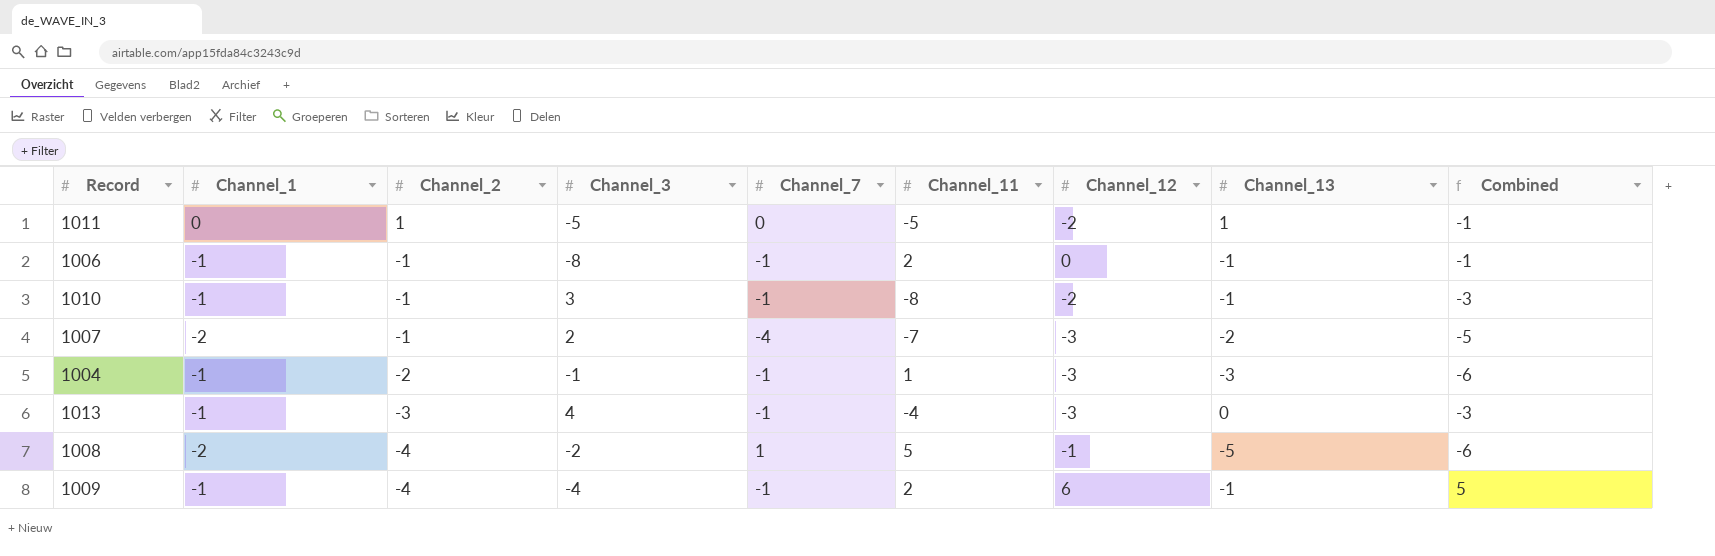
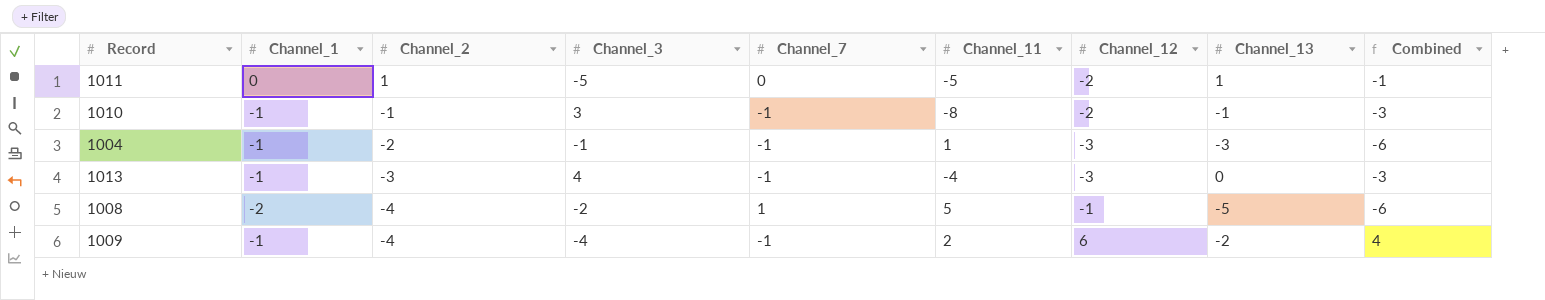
row 1006: -1 | -1 | -8 | -1 | 2 | 0 | -1 | -1 -> none
row 1007: -2 | -1 | 2 | -4 | -7 | -3 | -2 | -5 -> none
1009 | Channel_13: -1 -> -2
1009 | Combined: 5 -> 4

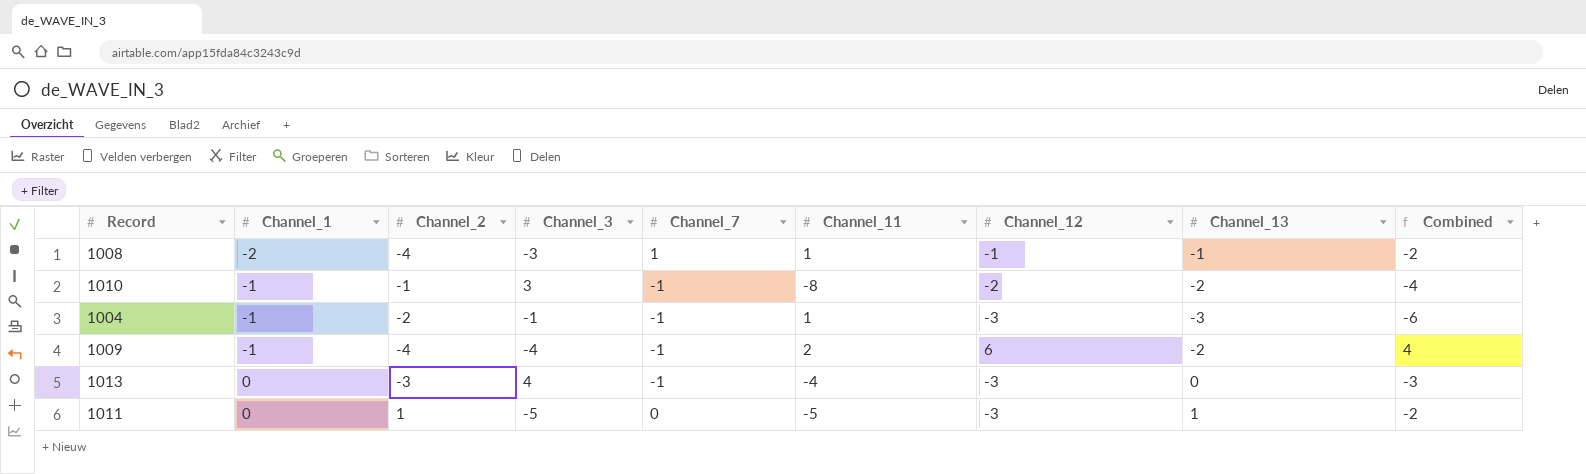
row order: Channel_2 descending -> Channel_1 ascending
1008 | Channel_3: -2 -> -3
1008 | Channel_11: 5 -> 1
1008 | Channel_13: -5 -> -1
1008 | Combined: -6 -> -2
1010 | Channel_13: -1 -> -2
1010 | Combined: -3 -> -4
1013 | Channel_1: -1 -> 0
1011 | Channel_12: -2 -> -3
1011 | Combined: -1 -> -2

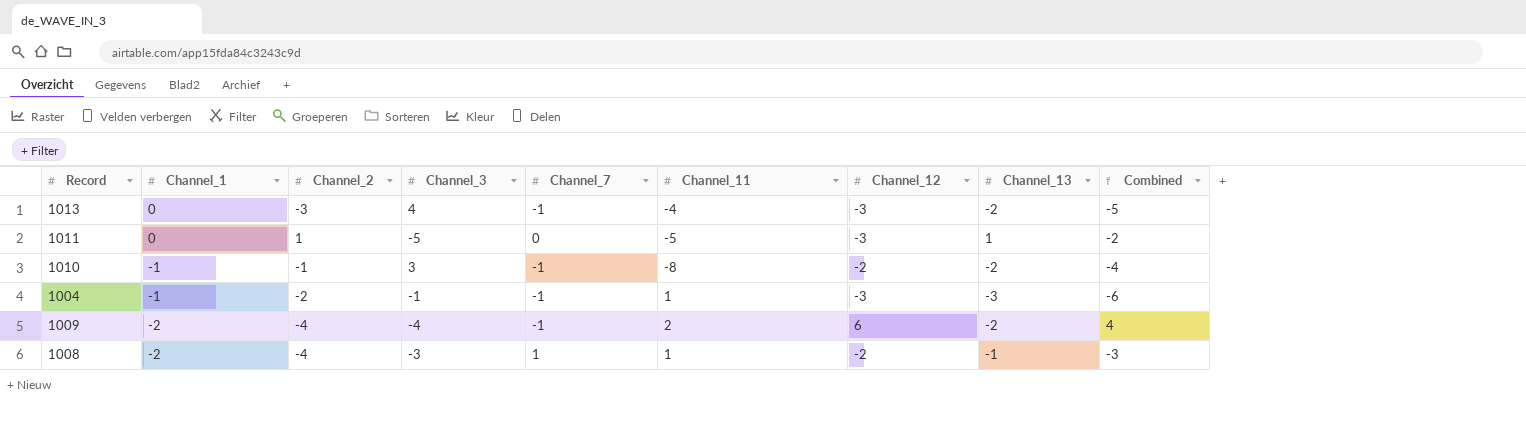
row order: Channel_1 ascending -> Channel_1 descending
1013 | Channel_13: 0 -> -2
1013 | Combined: -3 -> -5
1009 | Channel_1: -1 -> -2
1008 | Channel_12: -1 -> -2
1008 | Combined: -2 -> -3

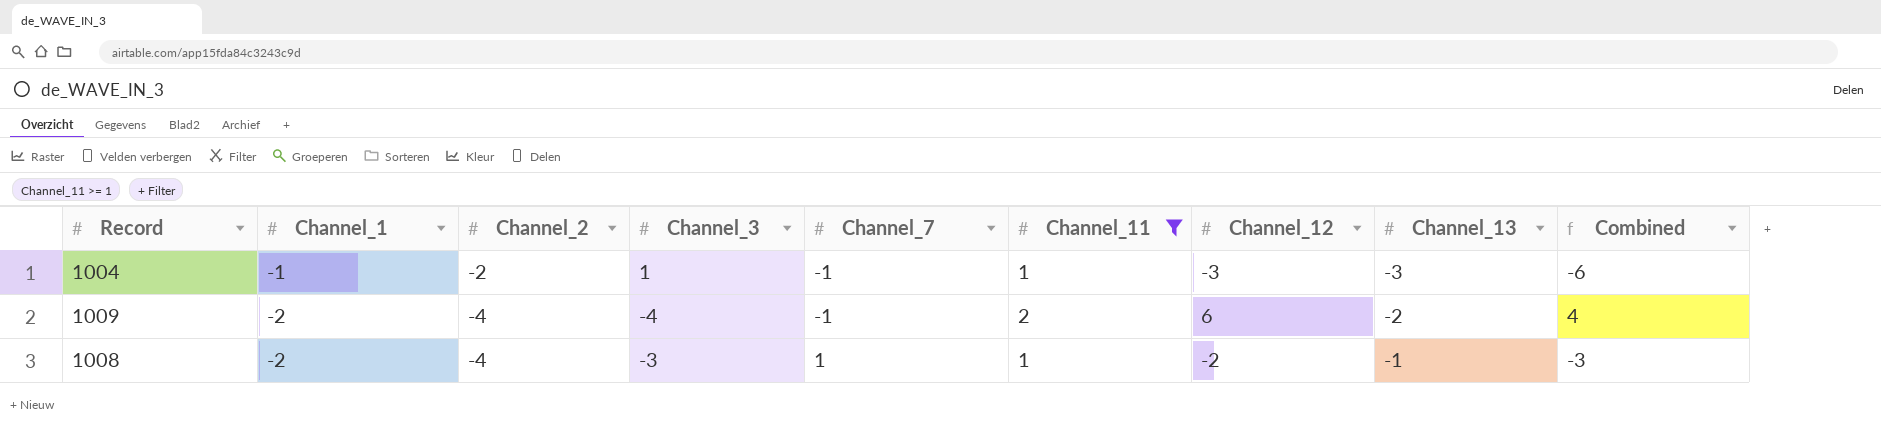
filter: none -> Channel_11 >= 1
1004 | Channel_3: -1 -> 1

